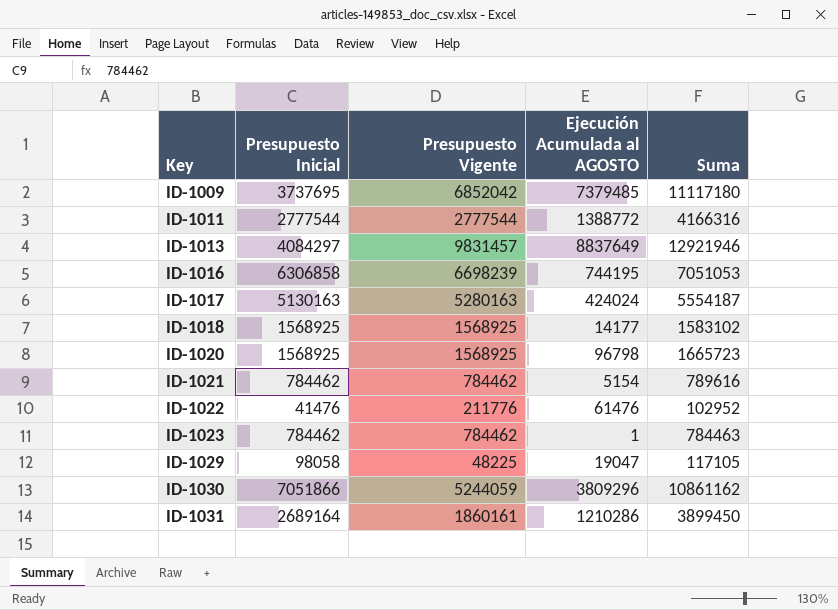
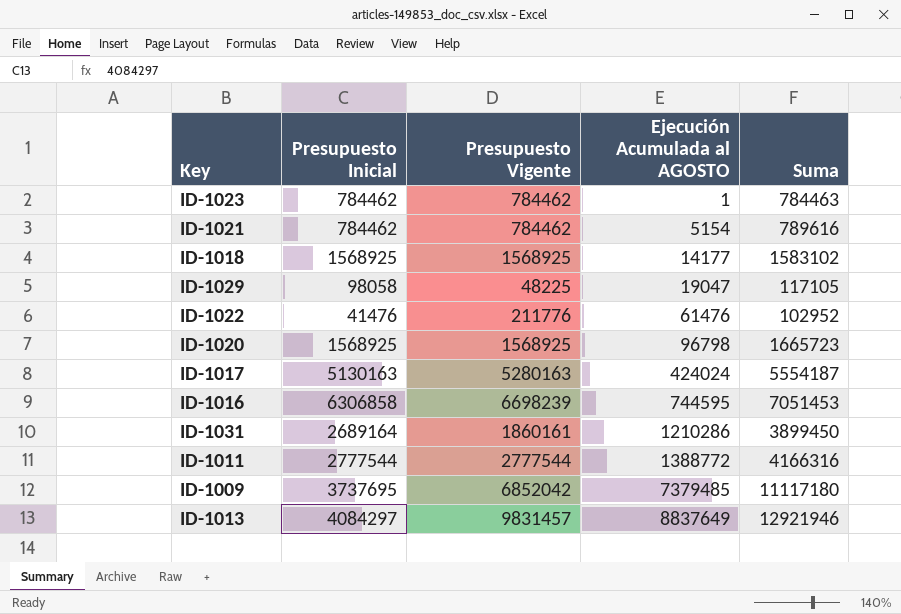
row order: Key ascending -> Ejecución Acumulada al AGOSTO ascending
row ID-1030: 7051866 | 5244059 | 3809296 | 10861162 -> none
ID-1016 | Ejecución Acumulada al AGOSTO: 744195 -> 744595
ID-1016 | Suma: 7051053 -> 7051453

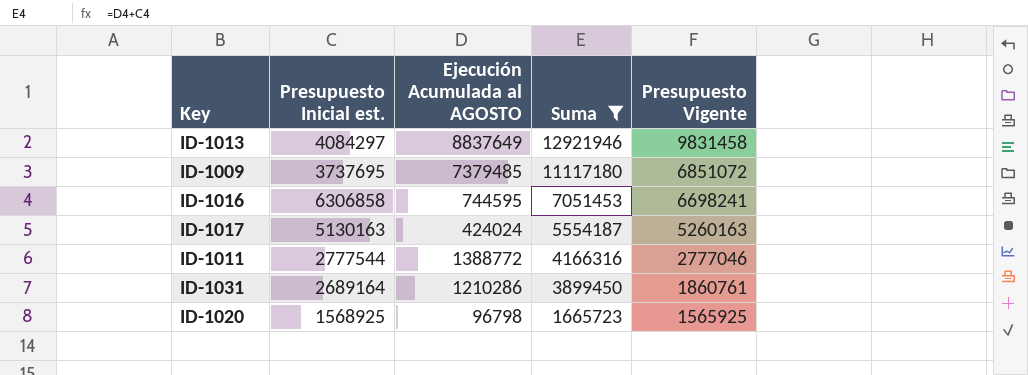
filter: none -> Suma >= 1665723
row order: Ejecución Acumulada al AGOSTO ascending -> Suma descending
column name: Presupuesto Inicial -> Presupuesto Inicial est.
column Presupuesto Vigente | position: 3 -> 5
ID-1013 | Presupuesto Vigente: 9831457 -> 9831458
ID-1009 | Presupuesto Vigente: 6852042 -> 6851072
ID-1016 | Presupuesto Vigente: 6698239 -> 6698241
ID-1017 | Presupuesto Vigente: 5280163 -> 5260163
ID-1011 | Presupuesto Vigente: 2777544 -> 2777046
ID-1031 | Presupuesto Vigente: 1860161 -> 1860761
ID-1020 | Presupuesto Vigente: 1568925 -> 1565925

